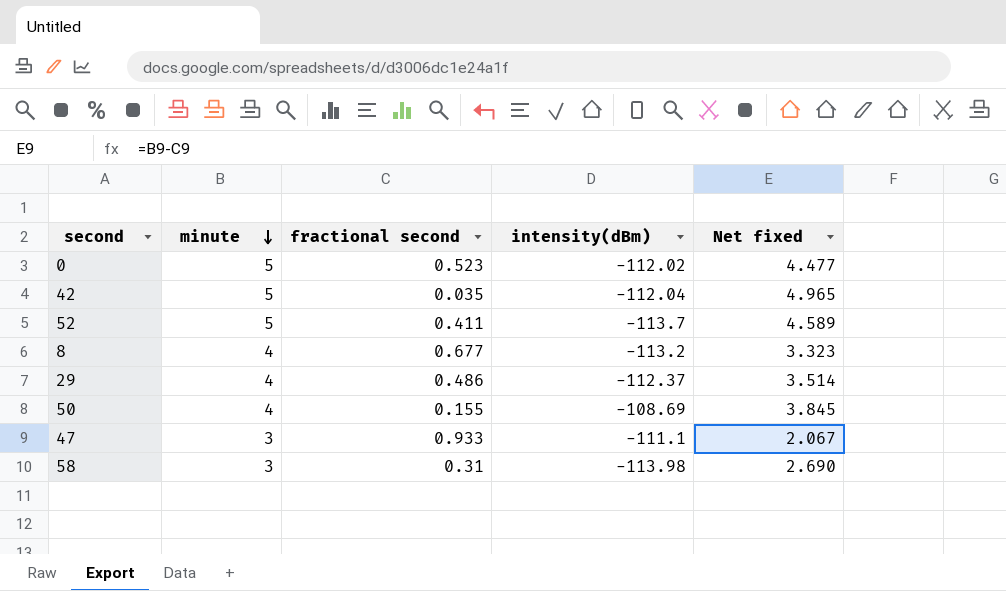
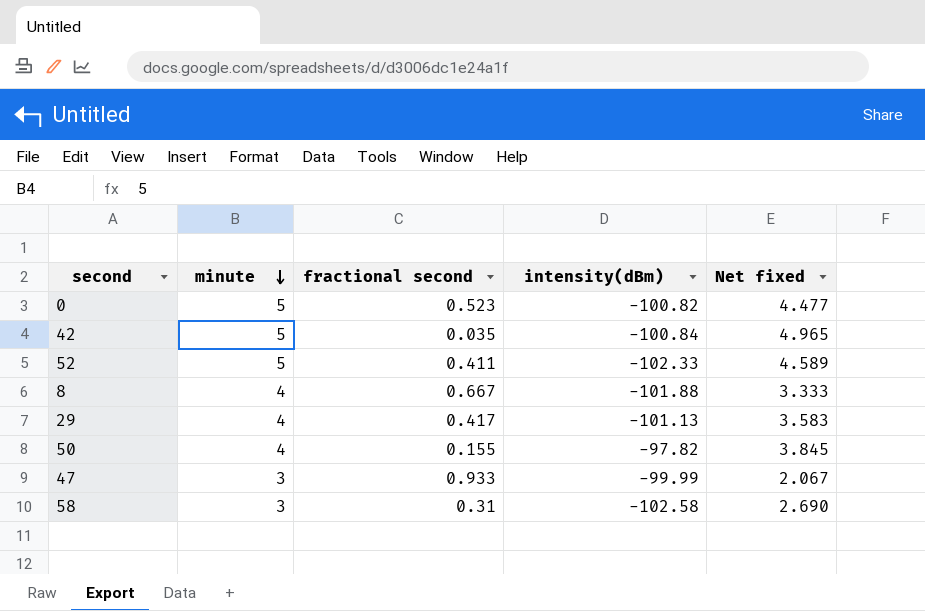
0 | intensity(dBm): -112.02 -> -100.82
42 | intensity(dBm): -112.04 -> -100.84
52 | intensity(dBm): -113.7 -> -102.33
8 | fractional second: 0.677 -> 0.667
8 | intensity(dBm): -113.2 -> -101.88
8 | Net fixed: 3.323 -> 3.333
29 | fractional second: 0.486 -> 0.417
29 | intensity(dBm): -112.37 -> -101.13
29 | Net fixed: 3.514 -> 3.583
50 | intensity(dBm): -108.69 -> -97.82
47 | intensity(dBm): -111.1 -> -99.99
58 | intensity(dBm): -113.98 -> -102.58

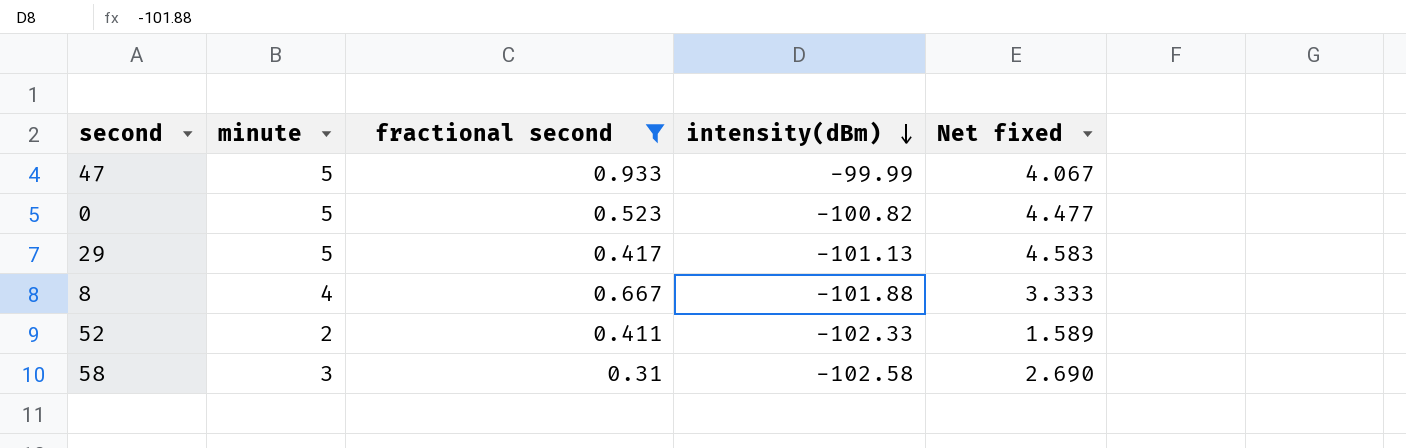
filter: none -> fractional second >= 0.31
row order: minute descending -> intensity(dBm) descending
47 | minute: 3 -> 5
47 | Net fixed: 2.067 -> 4.067
29 | minute: 4 -> 5
29 | Net fixed: 3.583 -> 4.583
52 | minute: 5 -> 2
52 | Net fixed: 4.589 -> 1.589

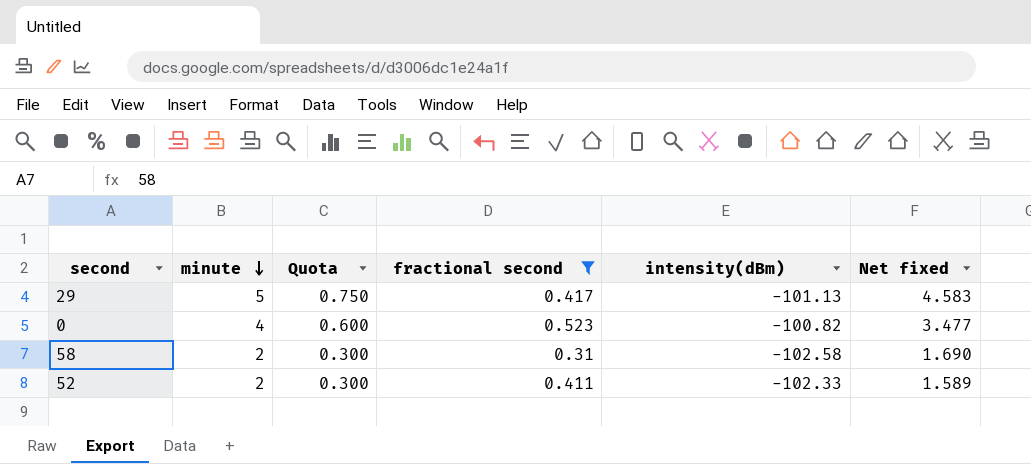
row order: intensity(dBm) descending -> minute descending
column Quota | formula: none -> [minute] * 0.15
row 47: 5 | 0.933 | -99.99 | 4.067 -> none
row 8: 4 | 0.667 | -101.88 | 3.333 -> none
0 | minute: 5 -> 4
0 | Net fixed: 4.477 -> 3.477
58 | minute: 3 -> 2
58 | Net fixed: 2.690 -> 1.690

